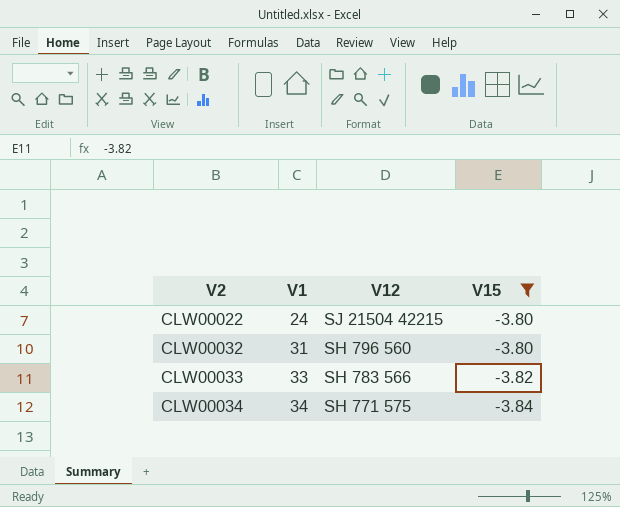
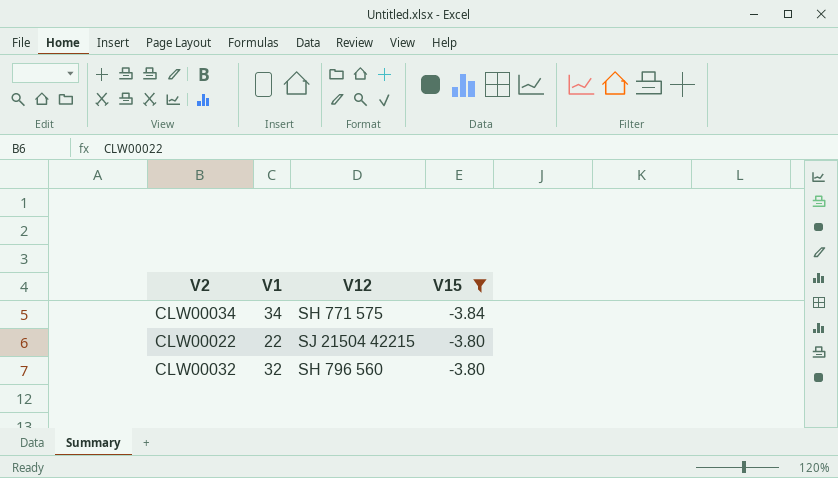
row order: V2 ascending -> V15 ascending
row CLW00033: 33 | SH 783 566 | -3.82 -> none
CLW00022 | V1: 24 -> 22
CLW00032 | V1: 31 -> 32

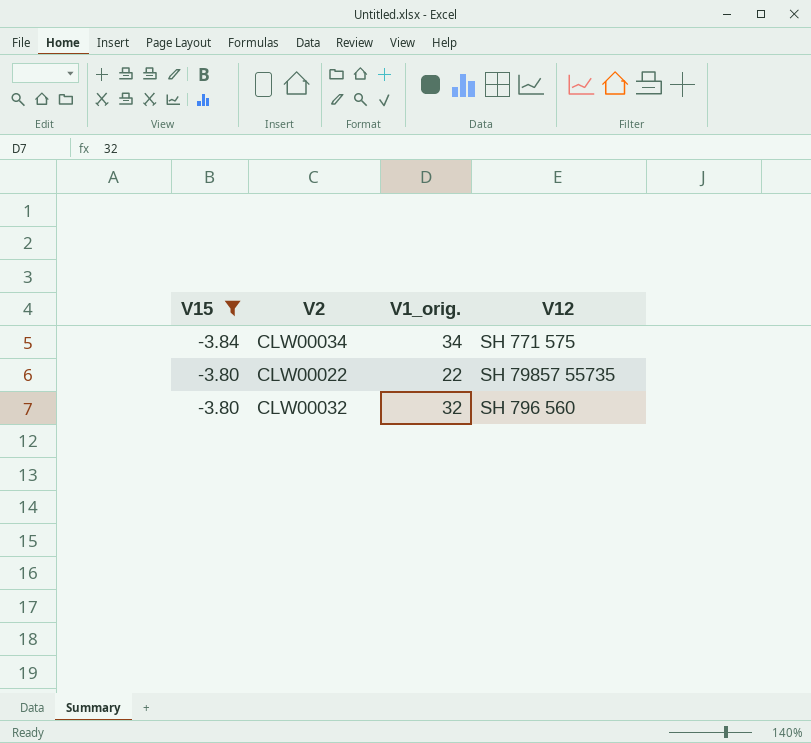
column V15 | position: 4 -> 1
column name: V1 -> V1_orig.
CLW00022 | V12: SJ 21504 42215 -> SH 79857 55735

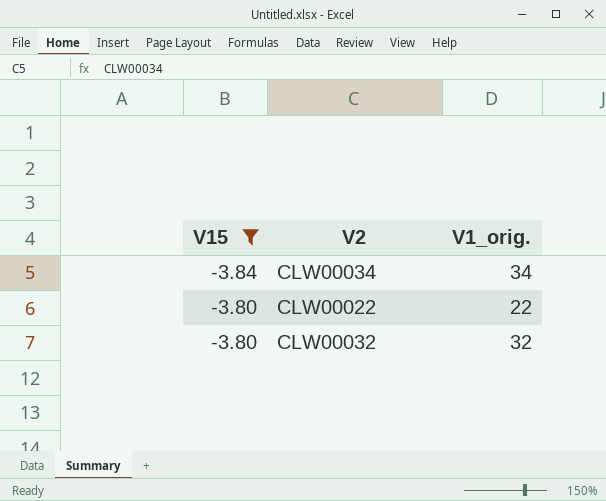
column V12 | position: 4 -> none

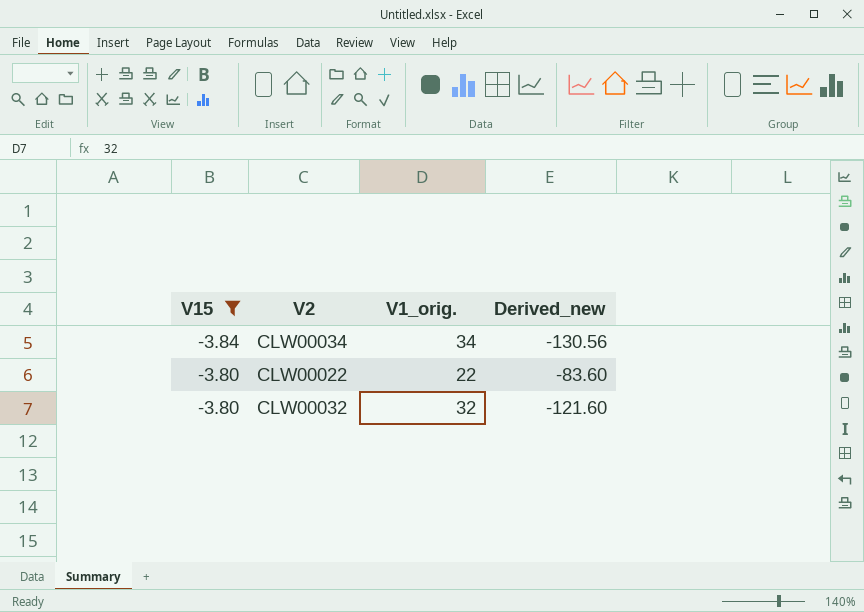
column Derived_new | formula: none -> [V15] * [V1_orig.]

